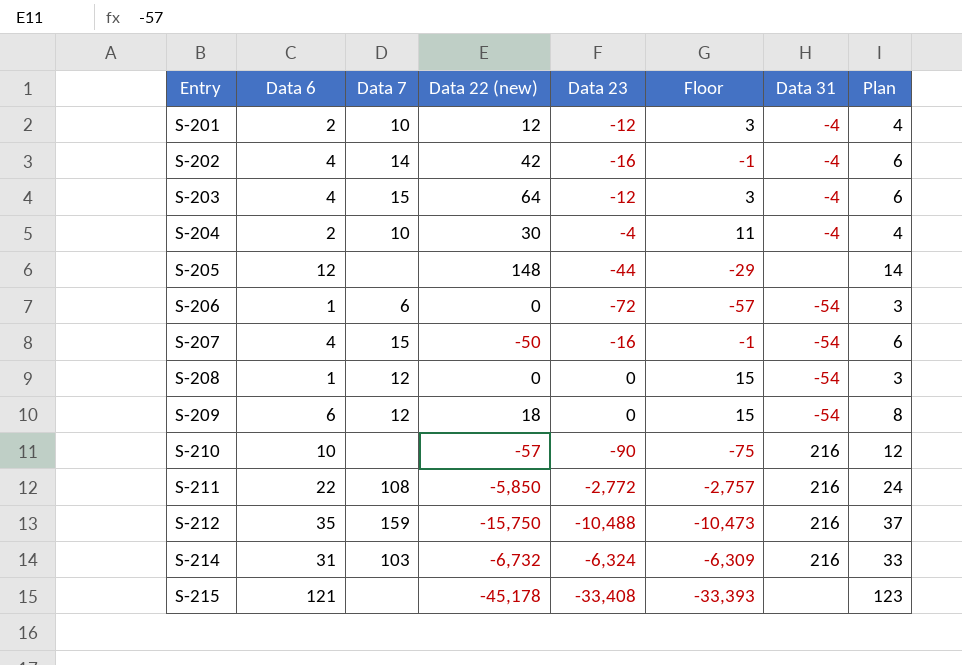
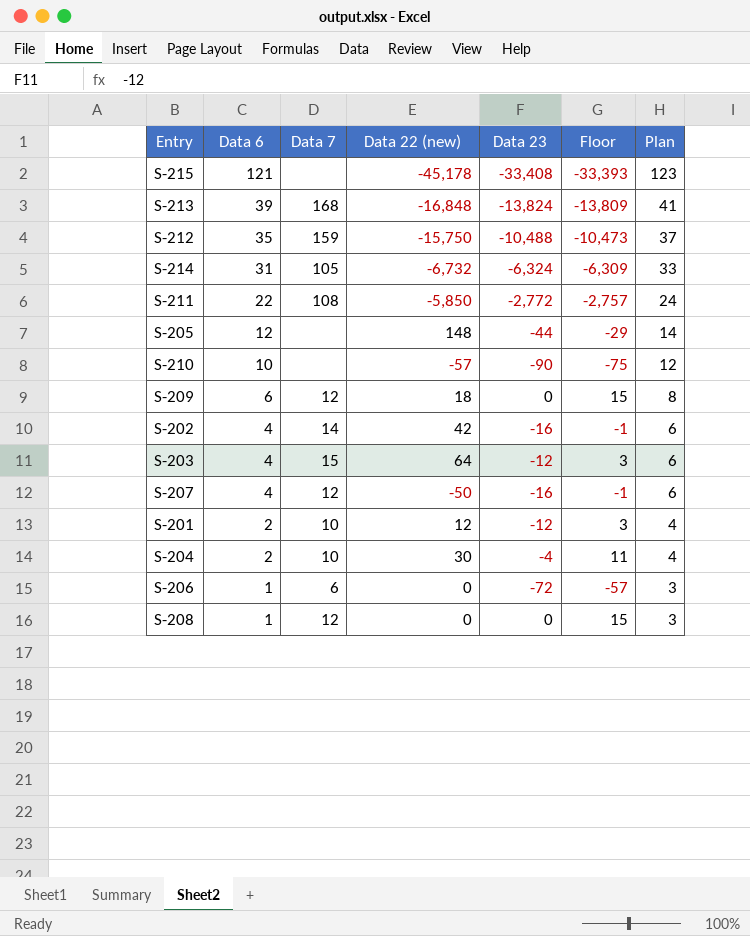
row order: Entry ascending -> Data 6 descending
column Data 31 | position: 7 -> none
row S-213: none -> 39 | 168 | -16,848 | -13,824 | -13,809 | 41
S-214 | Data 7: 103 -> 105
S-207 | Data 7: 15 -> 12

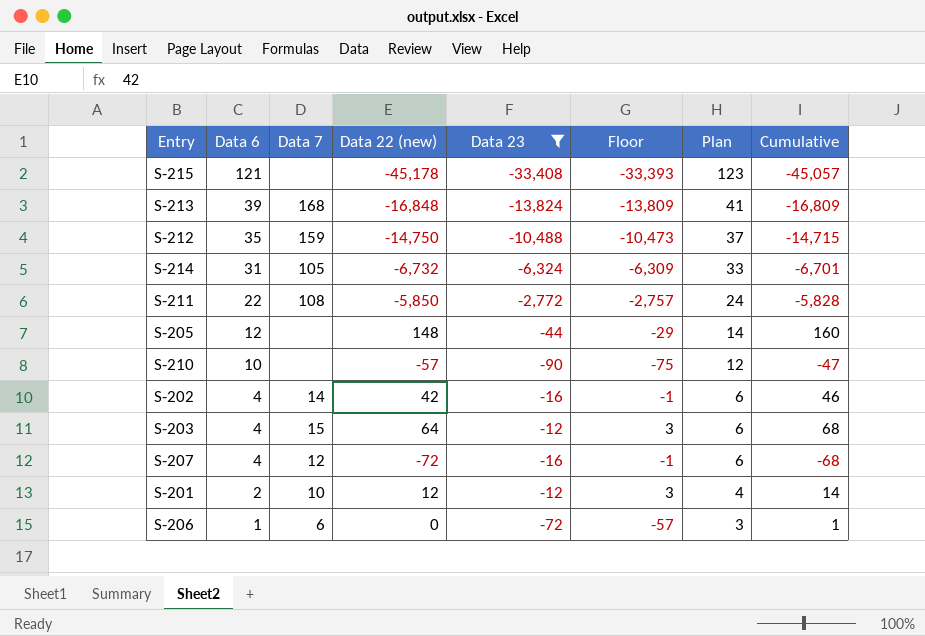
filter: none -> Data 23 <= -12
column Cumulative | formula: none -> [Data 6] + [Data 22 (new)]
S-212 | Data 22 (new): -15,750 -> -14,750
S-207 | Data 22 (new): -50 -> -72

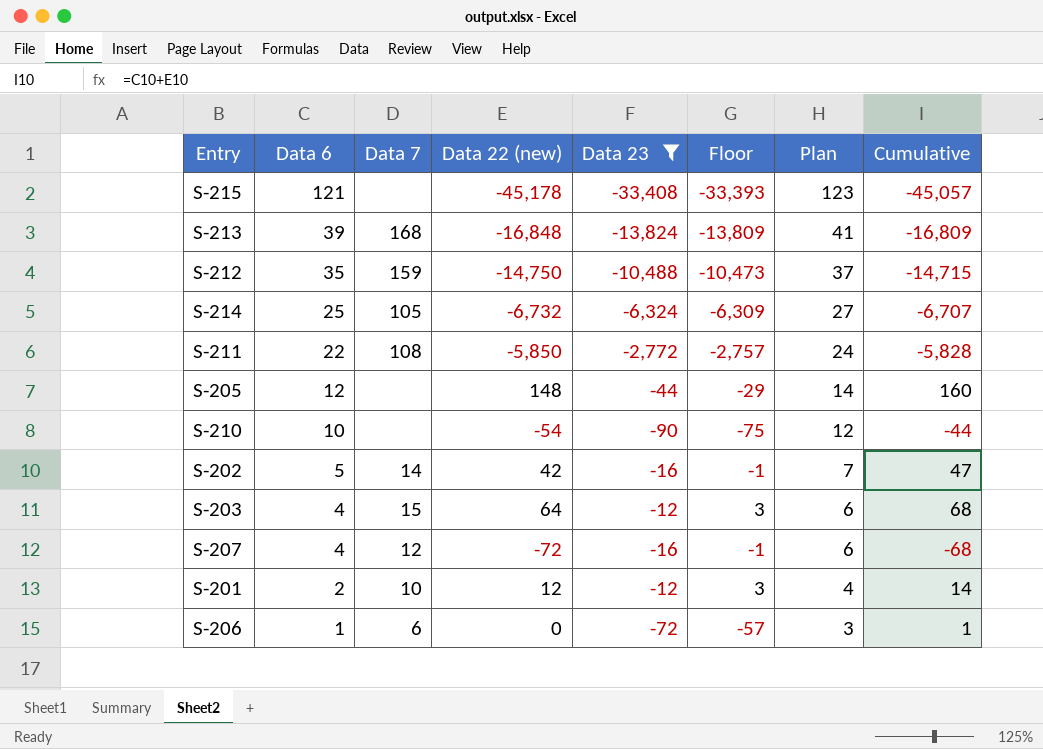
S-214 | Data 6: 31 -> 25
S-214 | Plan: 33 -> 27
S-214 | Cumulative: -6,701 -> -6,707
S-210 | Data 22 (new): -57 -> -54
S-210 | Cumulative: -47 -> -44
S-202 | Data 6: 4 -> 5
S-202 | Plan: 6 -> 7
S-202 | Cumulative: 46 -> 47

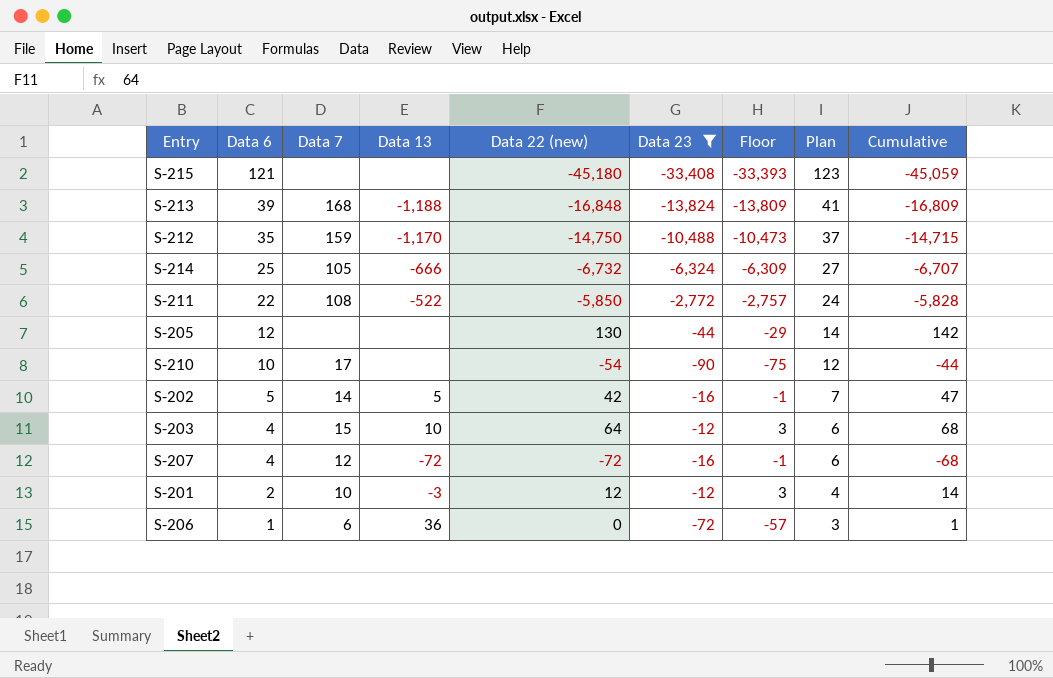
column Data 13 | position: none -> 4
S-215 | Data 22 (new): -45,178 -> -45,180
S-215 | Cumulative: -45,057 -> -45,059
S-205 | Data 22 (new): 148 -> 130
S-205 | Cumulative: 160 -> 142
S-210 | Data 7: none -> 17

